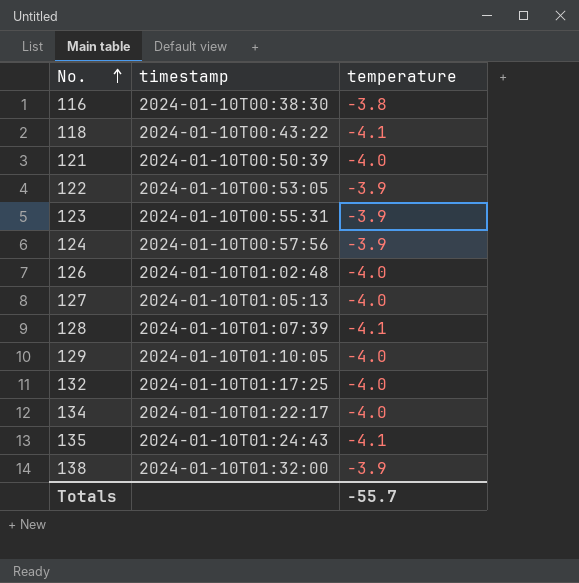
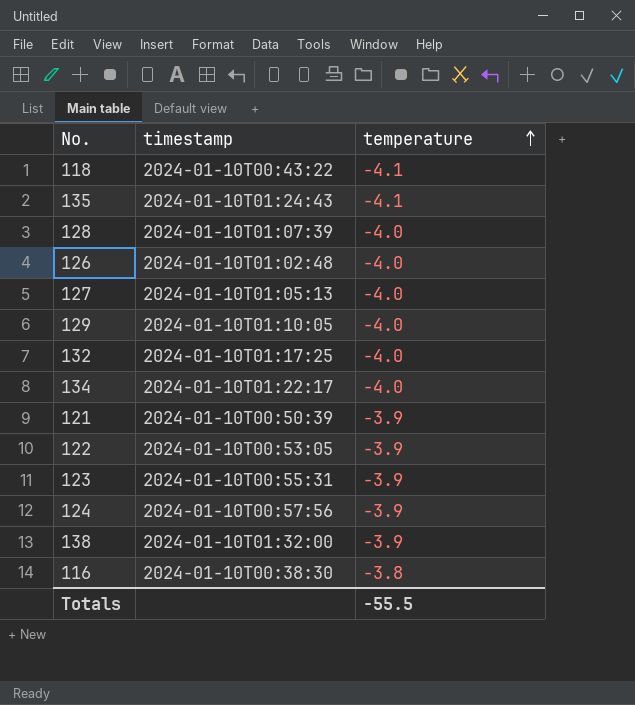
row order: No. ascending -> temperature ascending
128 | temperature: -4.1 -> -4.0
121 | temperature: -4.0 -> -3.9
Totals | temperature: -55.7 -> -55.5

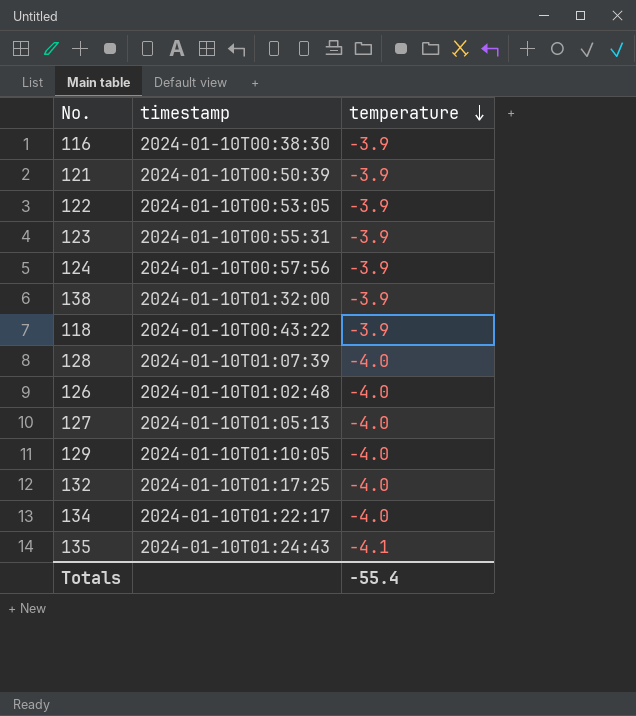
row order: temperature ascending -> temperature descending
116 | temperature: -3.8 -> -3.9
118 | temperature: -4.1 -> -3.9
Totals | temperature: -55.5 -> -55.4

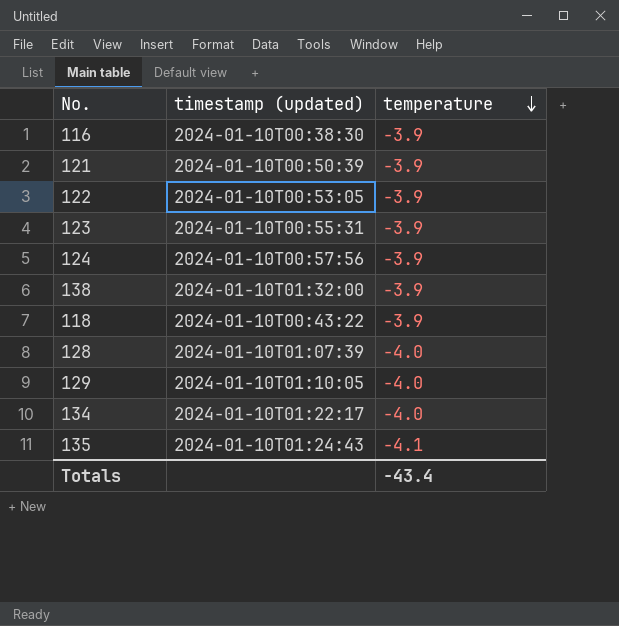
column name: timestamp -> timestamp (updated)
row 126: 2024-01-10T01:02:48 | -4.0 -> none
row 127: 2024-01-10T01:05:13 | -4.0 -> none
row 132: 2024-01-10T01:17:25 | -4.0 -> none
Totals | temperature: -55.4 -> -43.4

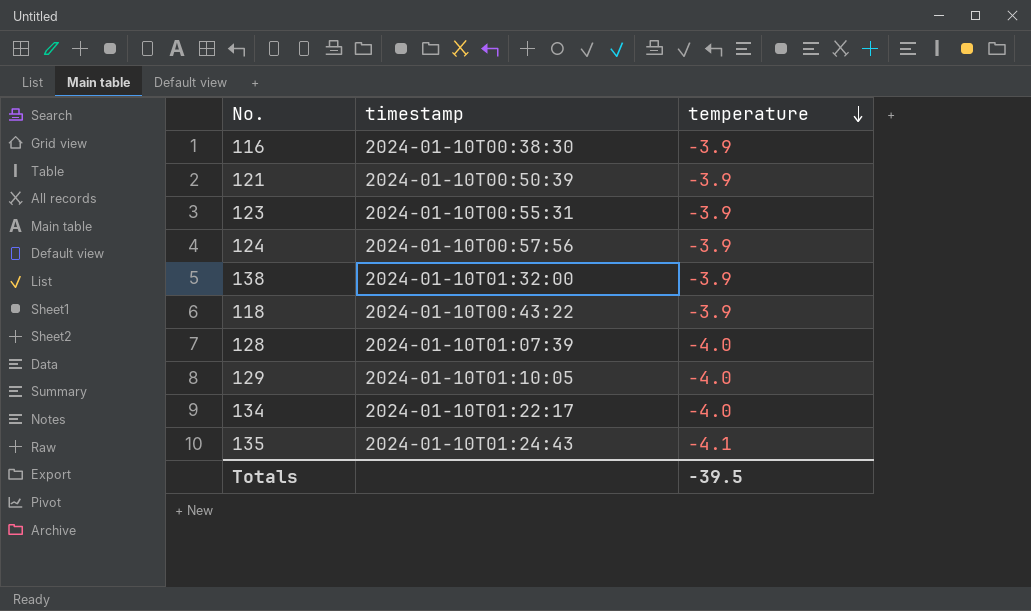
column name: timestamp (updated) -> timestamp
row 122: 2024-01-10T00:53:05 | -3.9 -> none
Totals | temperature: -43.4 -> -39.5

